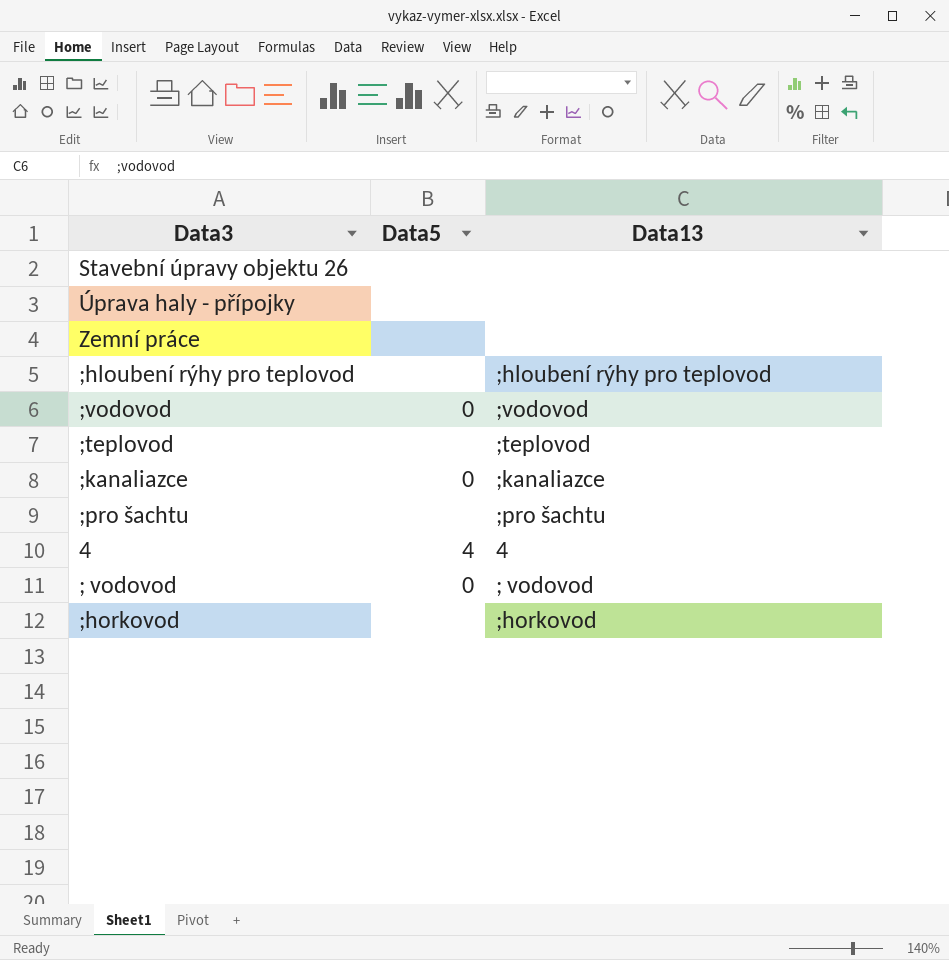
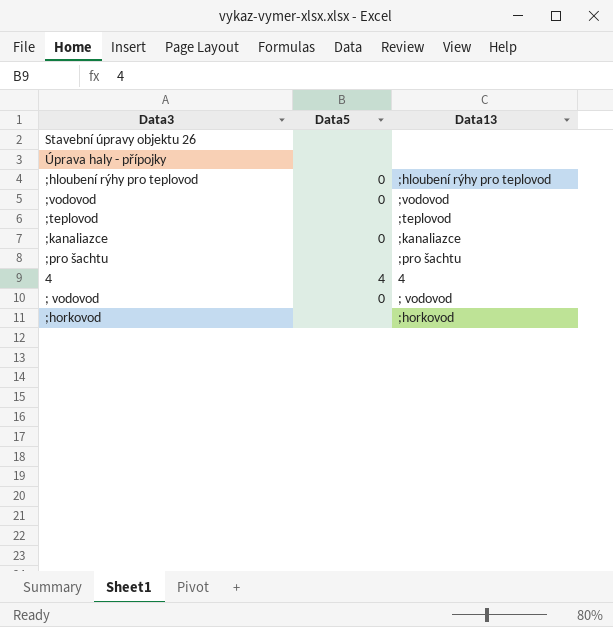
row Zemní práce: none | none -> none
;hloubení rýhy pro teplovod | Data5: none -> 0

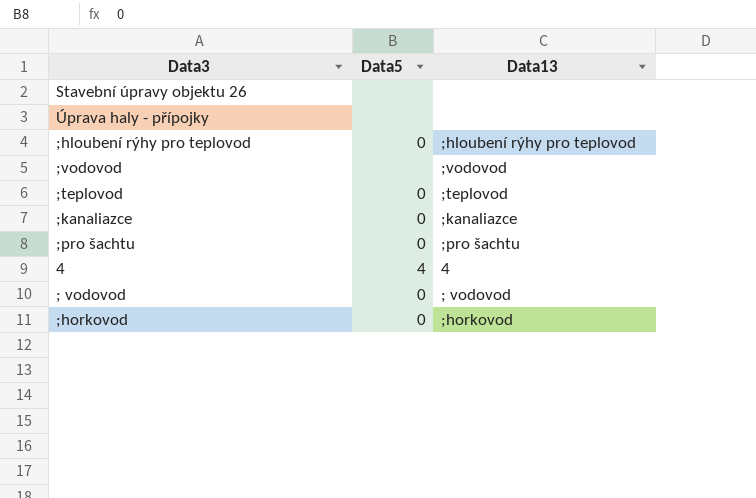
;vodovod | Data5: 0 -> none
;teplovod | Data5: none -> 0
;pro šachtu | Data5: none -> 0
;horkovod | Data5: none -> 0

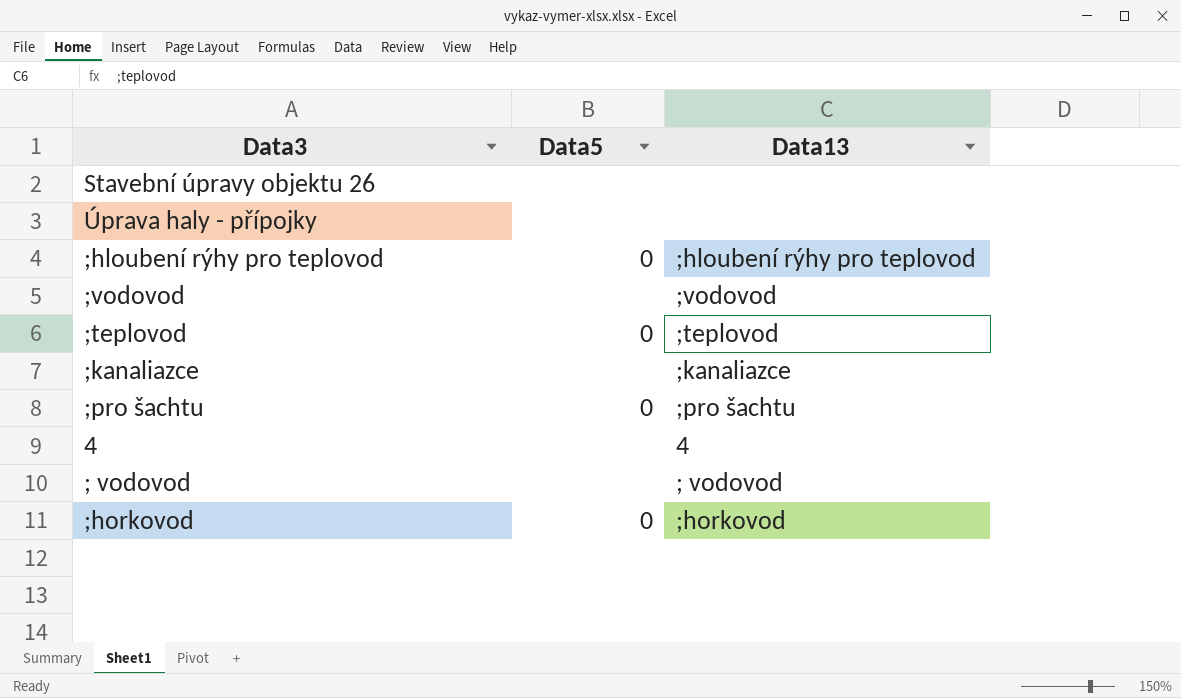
;kanaliazce | Data5: 0 -> none
4 | Data5: 4 -> none
; vodovod | Data5: 0 -> none

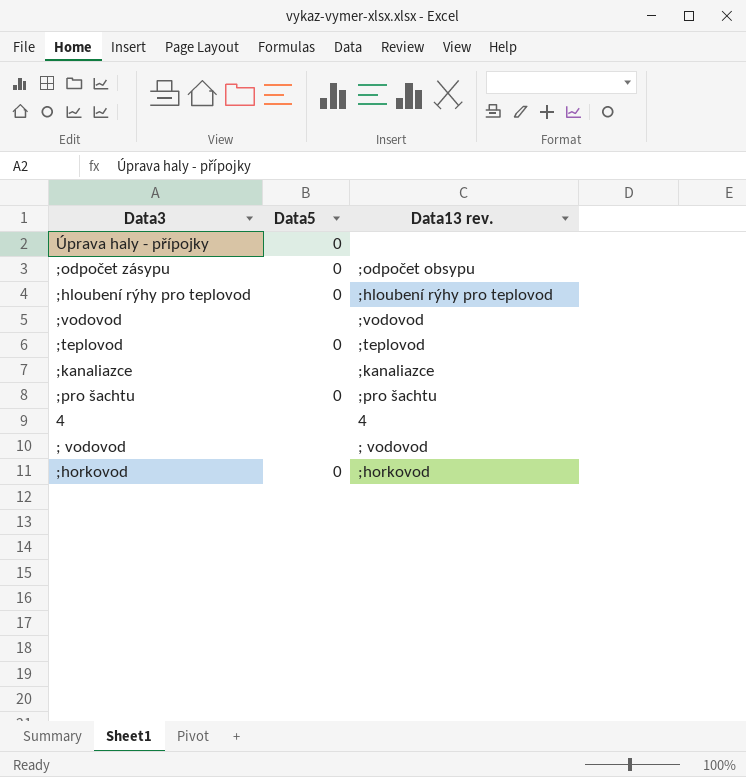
column name: Data13 -> Data13 rev.
row Stavební úpravy objektu 26: none | none -> none
Úprava haly - přípojky | Data5: none -> 0
row ;odpočet zásypu: none -> 0 | ;odpočet obsypu

